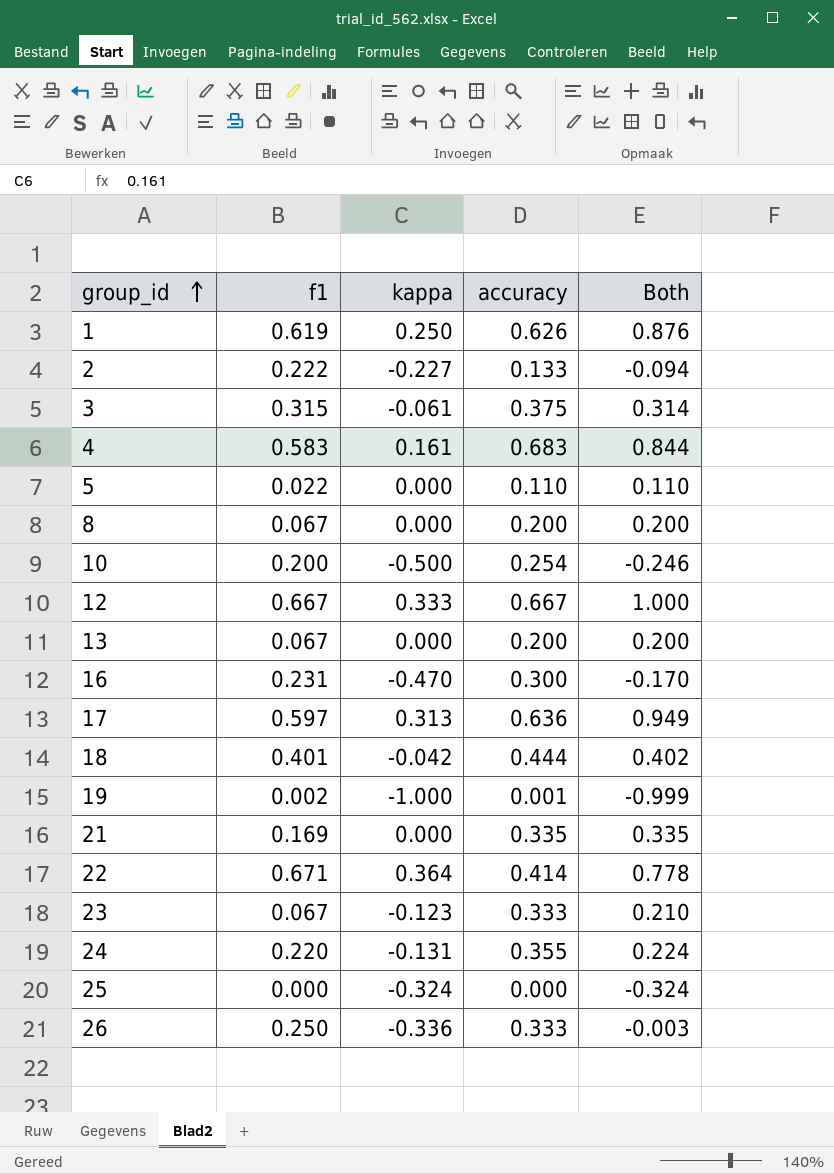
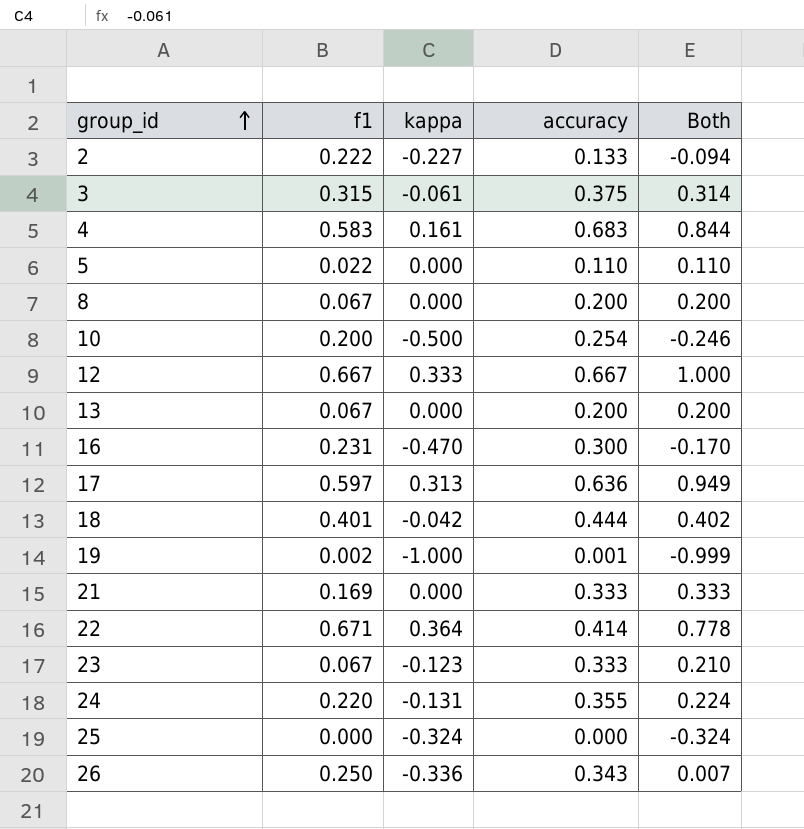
row 1: 0.619 | 0.250 | 0.626 | 0.876 -> none
21 | accuracy: 0.335 -> 0.333
21 | Both: 0.335 -> 0.333
26 | accuracy: 0.333 -> 0.343
26 | Both: -0.003 -> 0.007

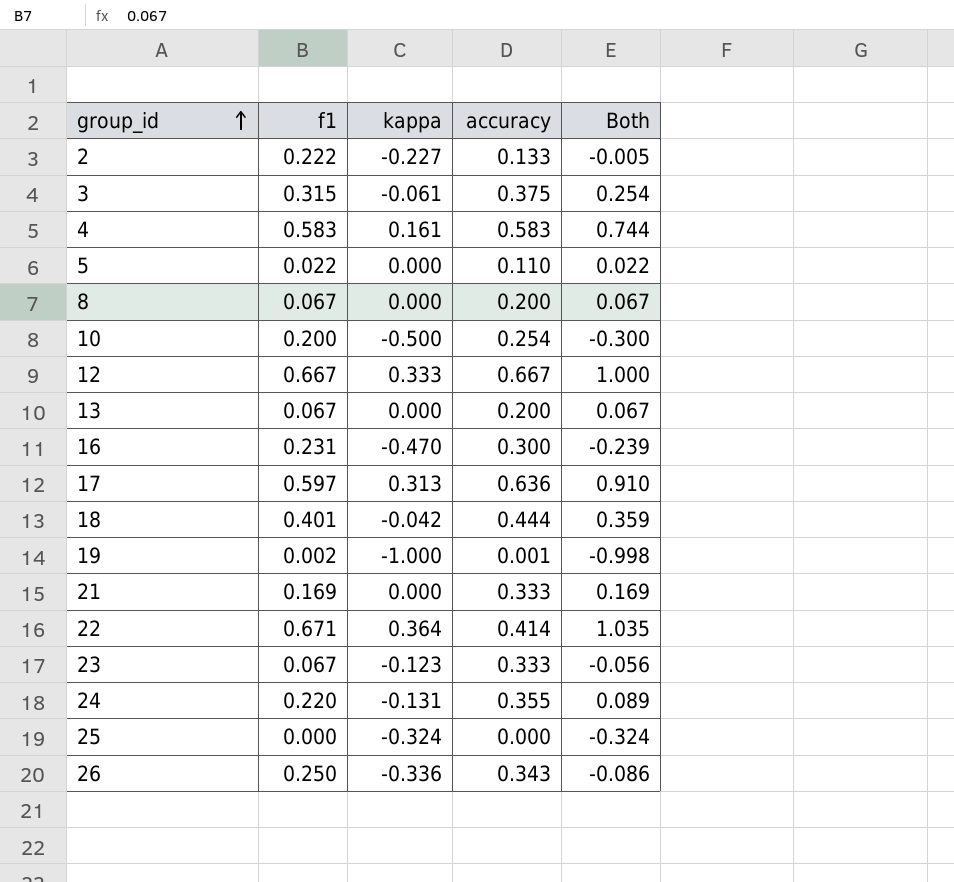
column Both | formula: [kappa] + [accuracy] -> [f1] + [kappa]
4 | accuracy: 0.683 -> 0.583

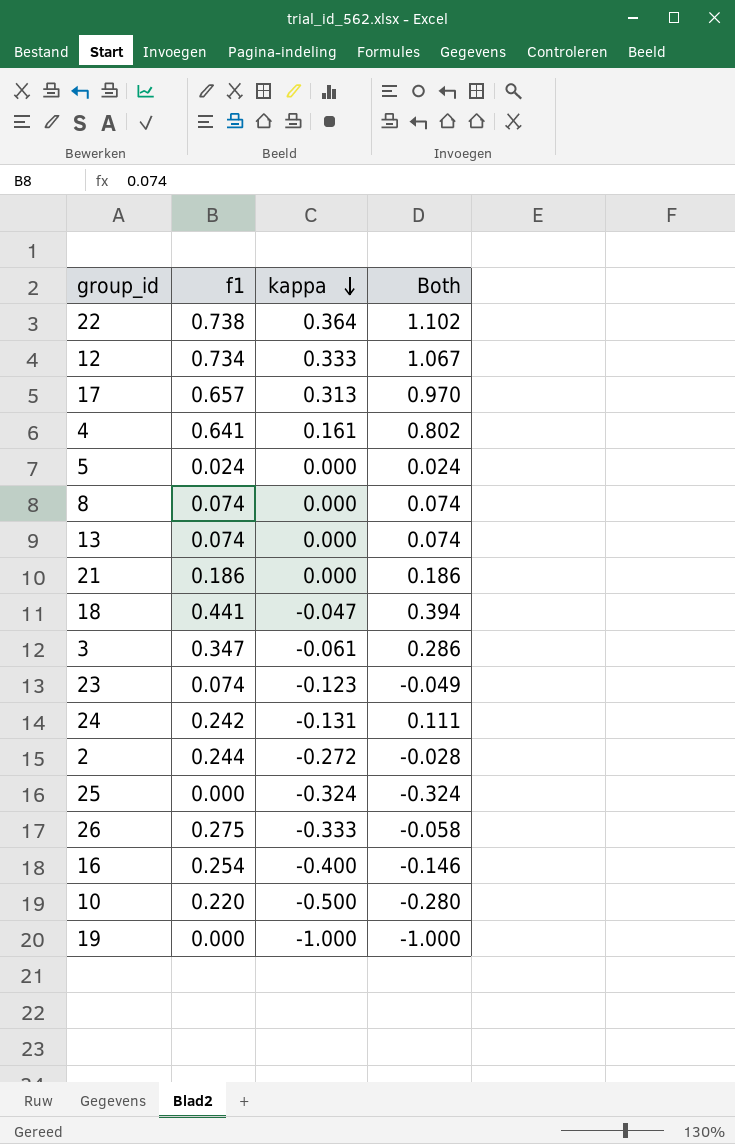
row order: group_id ascending -> kappa descending
column accuracy | position: 4 -> none
22 | f1: 0.671 -> 0.738
22 | Both: 1.035 -> 1.102
12 | f1: 0.667 -> 0.734
12 | Both: 1.000 -> 1.067
17 | f1: 0.597 -> 0.657
17 | Both: 0.910 -> 0.970
4 | f1: 0.583 -> 0.641
4 | Both: 0.744 -> 0.802
5 | f1: 0.022 -> 0.024
5 | Both: 0.022 -> 0.024
8 | f1: 0.067 -> 0.074
8 | Both: 0.067 -> 0.074
13 | f1: 0.067 -> 0.074
13 | Both: 0.067 -> 0.074
21 | f1: 0.169 -> 0.186
21 | Both: 0.169 -> 0.186
18 | f1: 0.401 -> 0.441
18 | kappa: -0.042 -> -0.047
18 | Both: 0.359 -> 0.394
3 | f1: 0.315 -> 0.347
3 | Both: 0.254 -> 0.286
23 | f1: 0.067 -> 0.074
23 | Both: -0.056 -> -0.049
24 | f1: 0.220 -> 0.242
24 | Both: 0.089 -> 0.111
2 | f1: 0.222 -> 0.244
2 | kappa: -0.227 -> -0.272
2 | Both: -0.005 -> -0.028
26 | f1: 0.250 -> 0.275
26 | kappa: -0.336 -> -0.333
26 | Both: -0.086 -> -0.058
16 | f1: 0.231 -> 0.254
16 | kappa: -0.470 -> -0.400
16 | Both: -0.239 -> -0.146
10 | f1: 0.200 -> 0.220
10 | Both: -0.300 -> -0.280
19 | f1: 0.002 -> 0.000
19 | Both: -0.998 -> -1.000

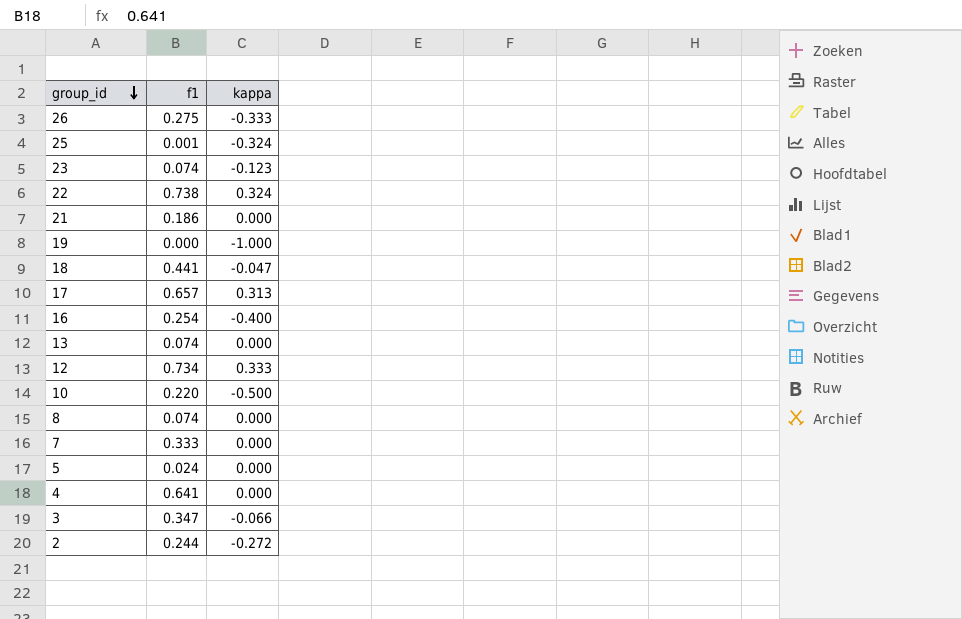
row order: kappa descending -> group_id descending
column Both | formula: [f1] + [kappa] -> none
row 24: 0.242 | -0.131 | 0.111 -> none
25 | f1: 0.000 -> 0.001
22 | kappa: 0.364 -> 0.324
row 7: none -> 0.333 | 0.000
4 | kappa: 0.161 -> 0.000
3 | kappa: -0.061 -> -0.066

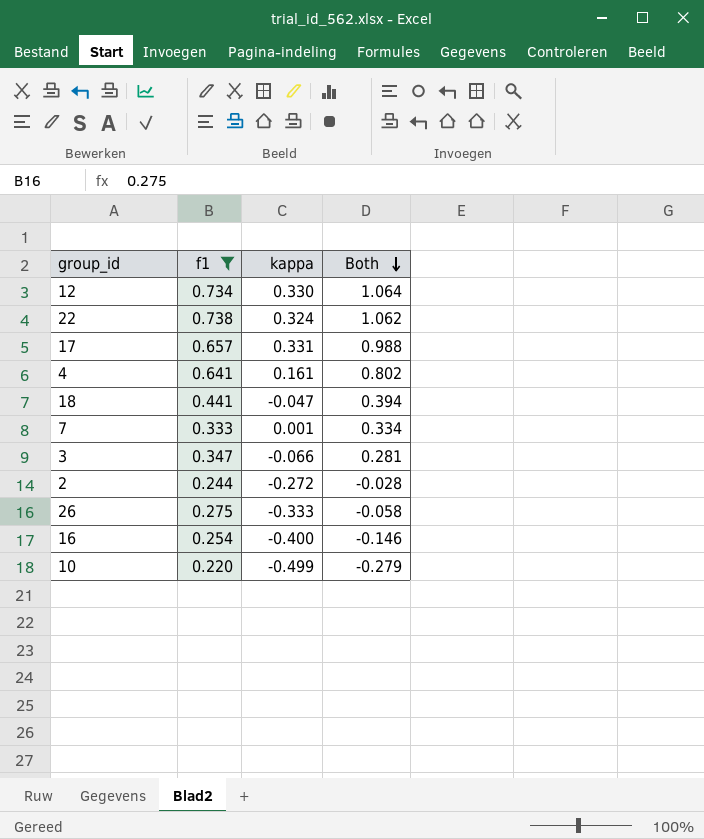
filter: none -> f1 >= 0.220
row order: group_id descending -> Both descending
column Both | formula: none -> [f1] + [kappa]
12 | kappa: 0.333 -> 0.330
17 | kappa: 0.313 -> 0.331
4 | kappa: 0.000 -> 0.161
7 | kappa: 0.000 -> 0.001
10 | kappa: -0.500 -> -0.499

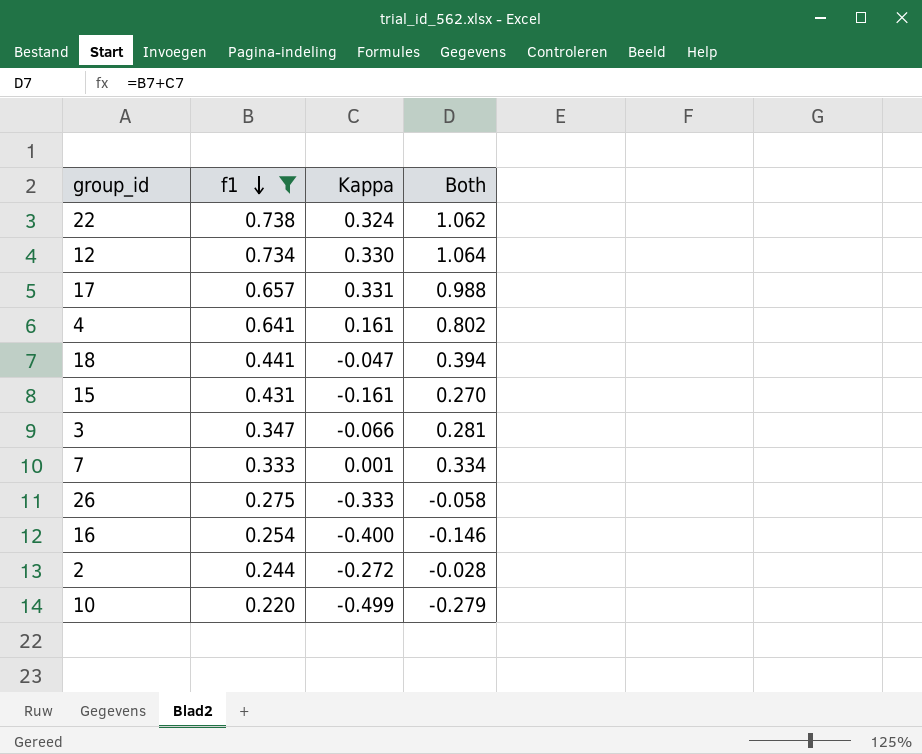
row order: Both descending -> f1 descending
column name: kappa -> Kappa
row 15: none -> 0.431 | -0.161 | 0.270

